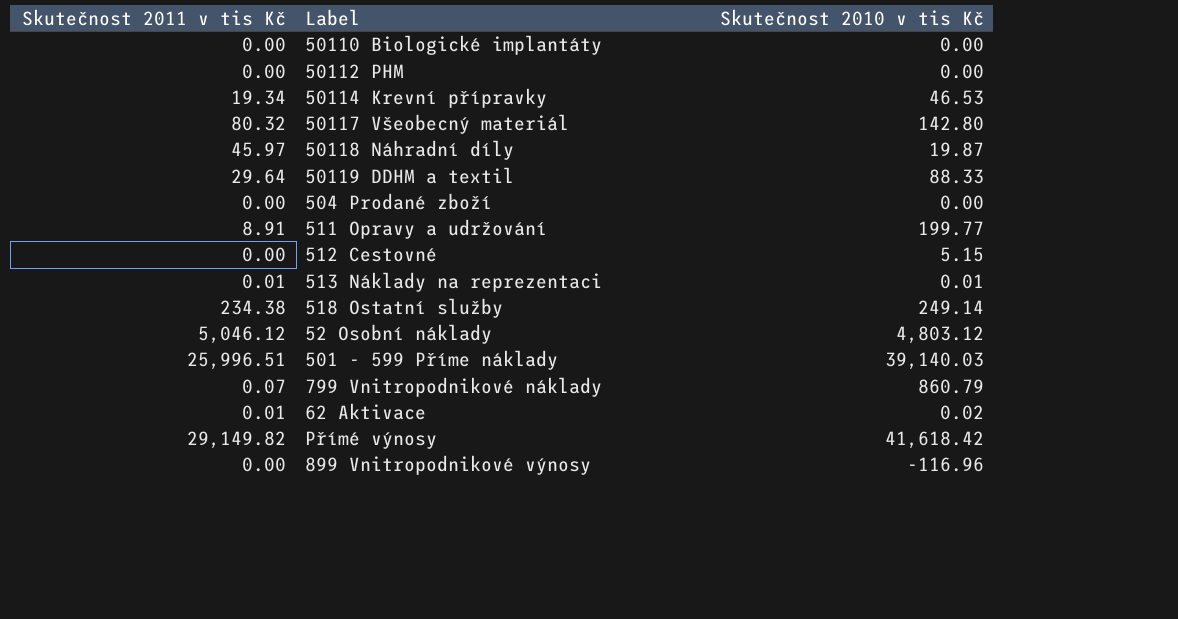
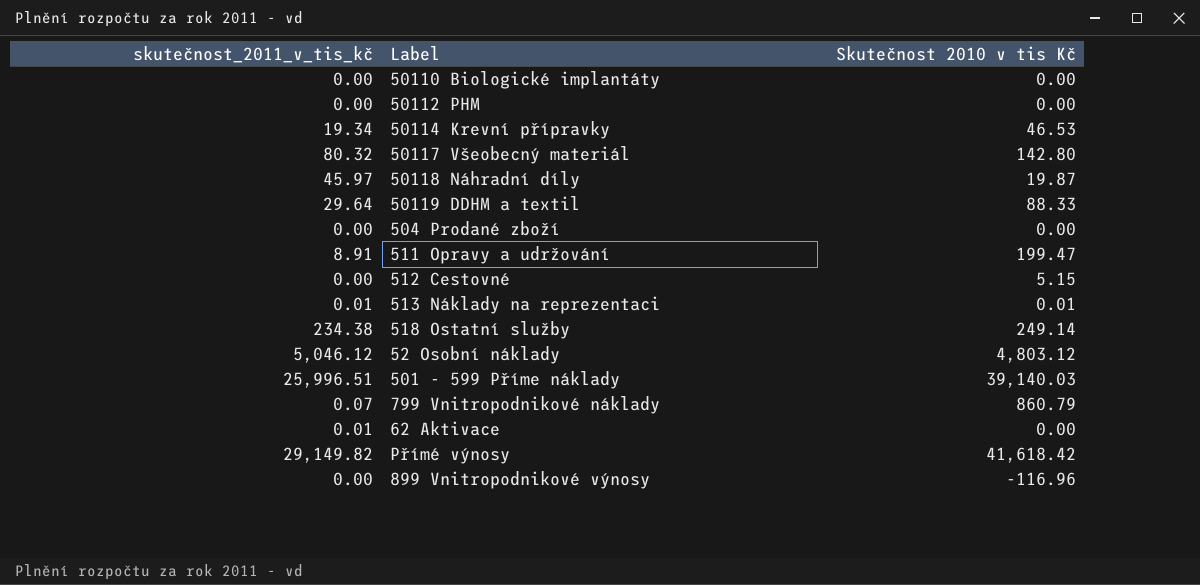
column name: Skutečnost 2011 v tis Kč -> skutečnost_2011_v_tis_kč
511 Opravy a udržování | Skutečnost 2010 v tis Kč: 199.77 -> 199.47
62 Aktivace | Skutečnost 2010 v tis Kč: 0.02 -> 0.00

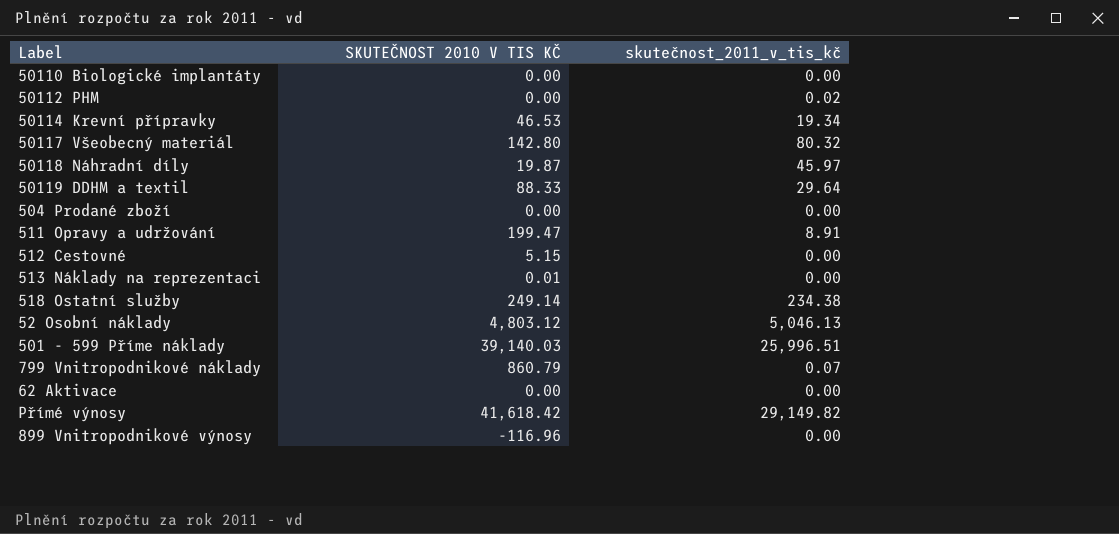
column name: Skutečnost 2010 v tis Kč -> SKUTEČNOST 2010 V TIS KČ
column skutečnost_2011_v_tis_kč | position: 1 -> 3
50112 PHM | skutečnost_2011_v_tis_kč: 0.00 -> 0.02
513 Náklady na reprezentaci | skutečnost_2011_v_tis_kč: 0.01 -> 0.00
52 Osobní náklady | skutečnost_2011_v_tis_kč: 5,046.12 -> 5,046.13
62 Aktivace | skutečnost_2011_v_tis_kč: 0.01 -> 0.00

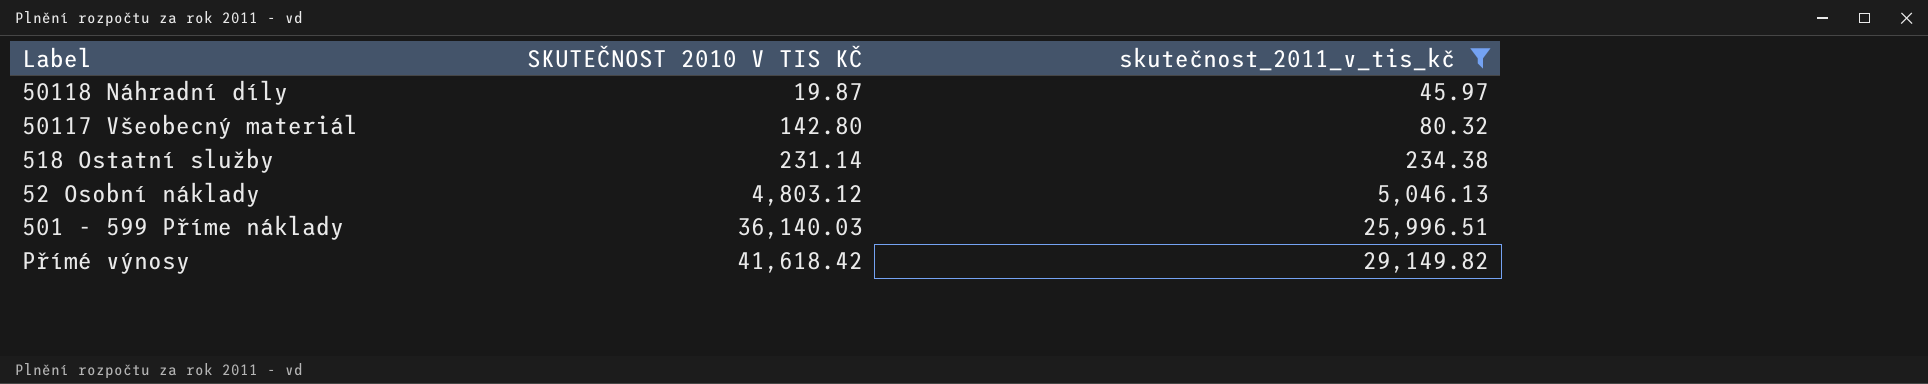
filter: none -> skutečnost_2011_v_tis_kč >= 45.97
row order: none -> SKUTEČNOST 2010 V TIS KČ ascending
518 Ostatní služby | SKUTEČNOST 2010 V TIS KČ: 249.14 -> 231.14
501 - 599 Příme náklady | SKUTEČNOST 2010 V TIS KČ: 39,140.03 -> 36,140.03

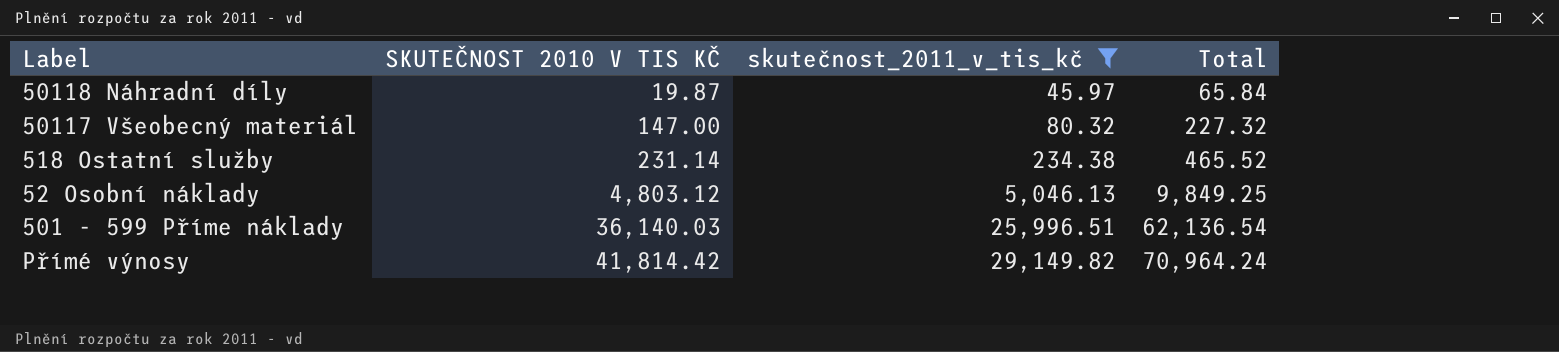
column Total | formula: none -> [SKUTEČNOST 2010 V TIS KČ] + [skutečnost_2011_v_tis_kč]
50117 Všeobecný materiál | SKUTEČNOST 2010 V TIS KČ: 142.80 -> 147.00
Přímé výnosy | SKUTEČNOST 2010 V TIS KČ: 41,618.42 -> 41,814.42

